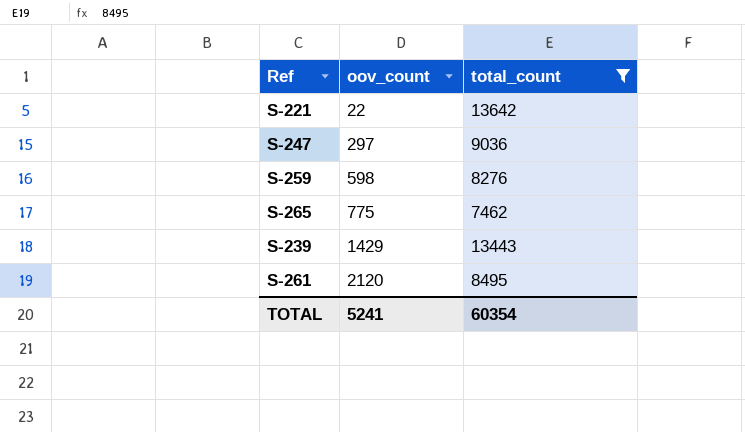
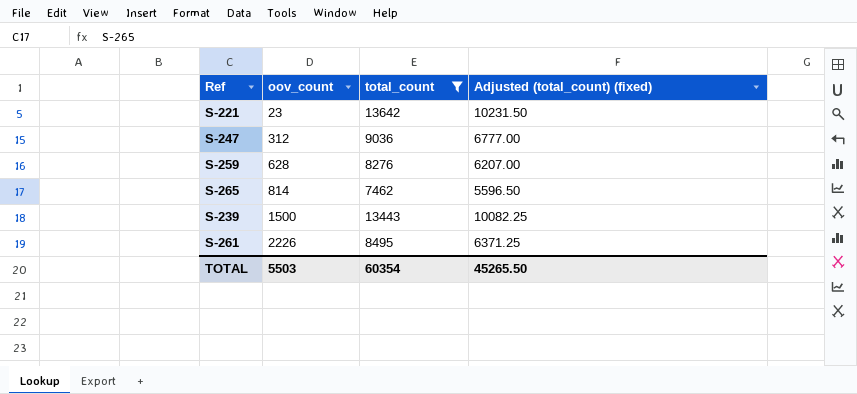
column Adjusted (total_count) (fixed) | formula: none -> [total_count] * 0.75
S-221 | oov_count: 22 -> 23
S-247 | oov_count: 297 -> 312
S-259 | oov_count: 598 -> 628
S-265 | oov_count: 775 -> 814
S-239 | oov_count: 1429 -> 1500
S-261 | oov_count: 2120 -> 2226
TOTAL | oov_count: 5241 -> 5503

